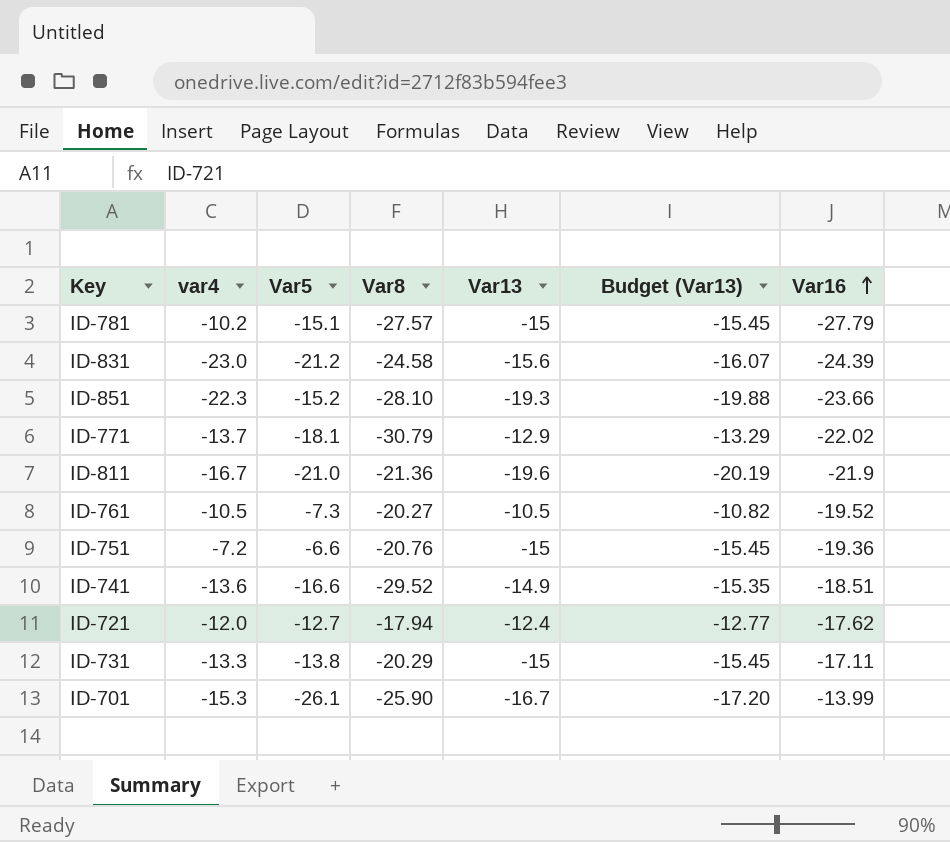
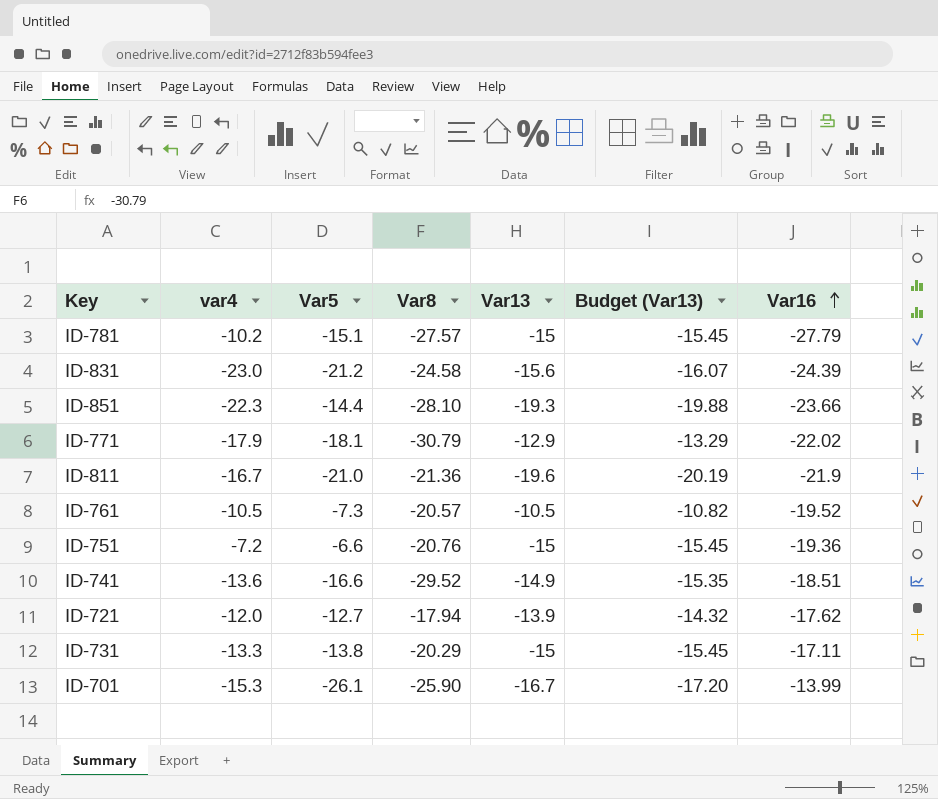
ID-851 | Var5: -15.2 -> -14.4
ID-771 | var4: -13.7 -> -17.9
ID-761 | Var8: -20.27 -> -20.57
ID-721 | Var13: -12.4 -> -13.9
ID-721 | Budget (Var13): -12.77 -> -14.32

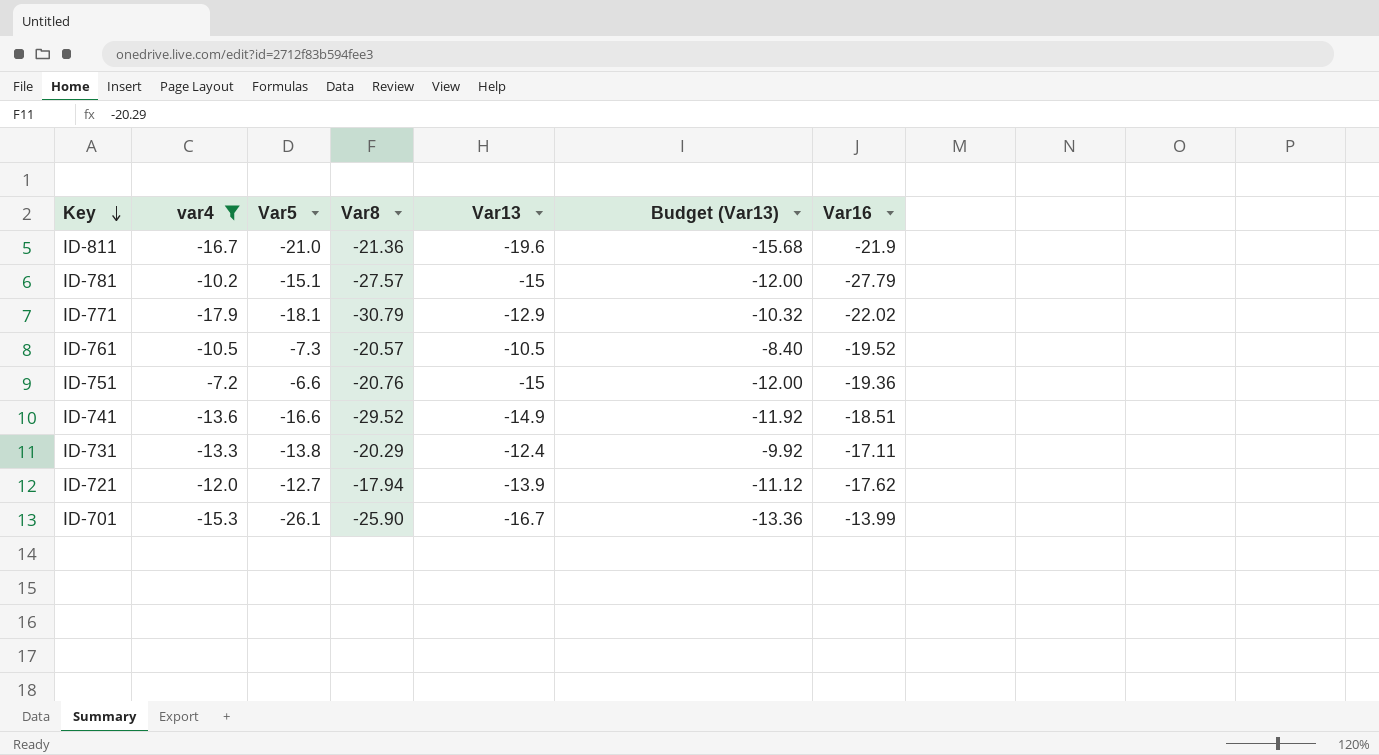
filter: none -> var4 >= -17.9
row order: Var16 ascending -> Key descending
column Budget (Var13) | formula: [Var13] * 1.03 -> [Var13] * 0.8
ID-731 | Var13: -15 -> -12.4

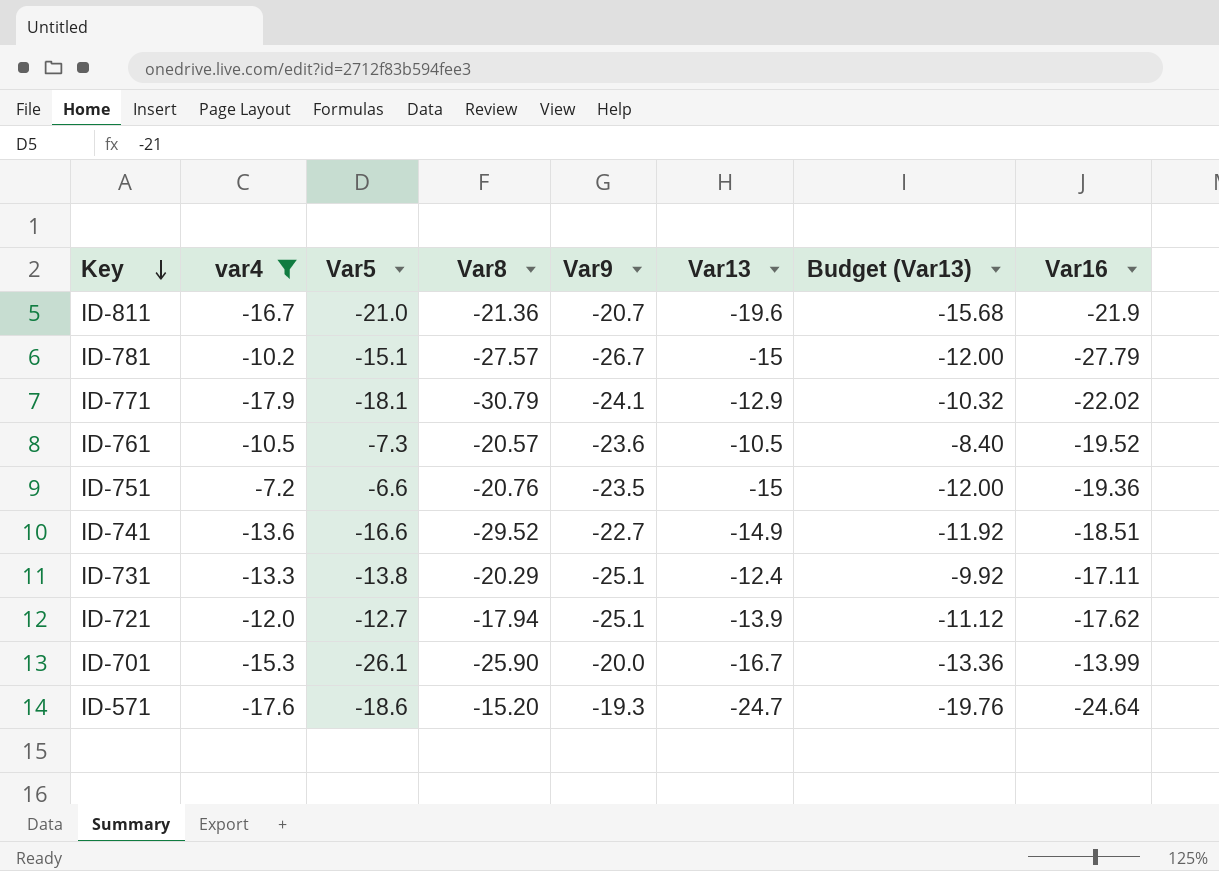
column Var9 | position: none -> 5
row ID-571: none -> -17.6 | -18.6 | -15.20 | -19.3 | -24.7 | -19.76 | -24.64

